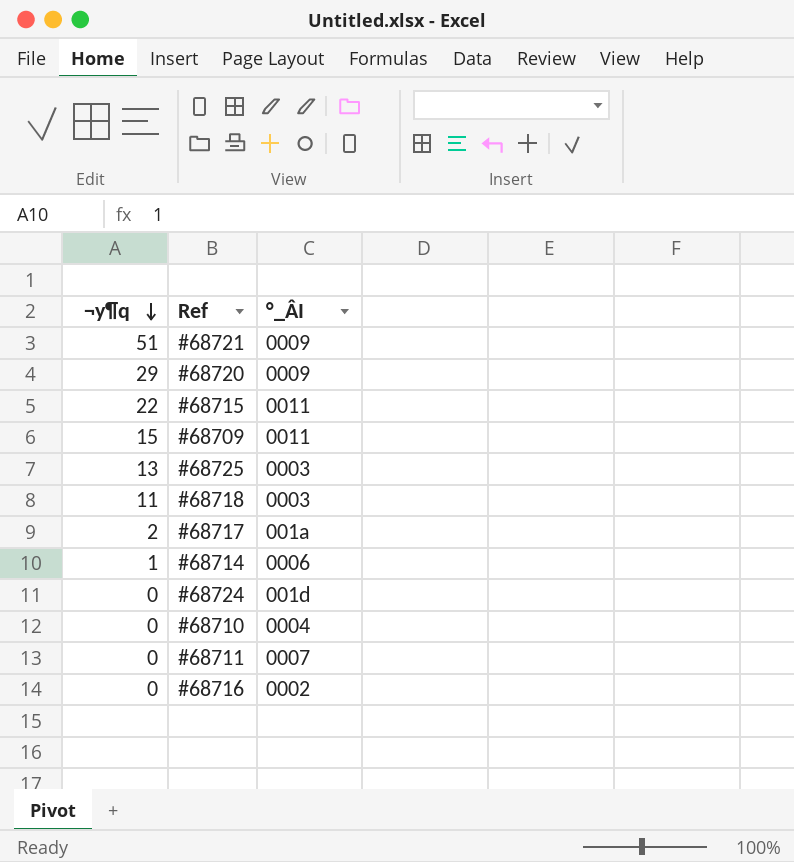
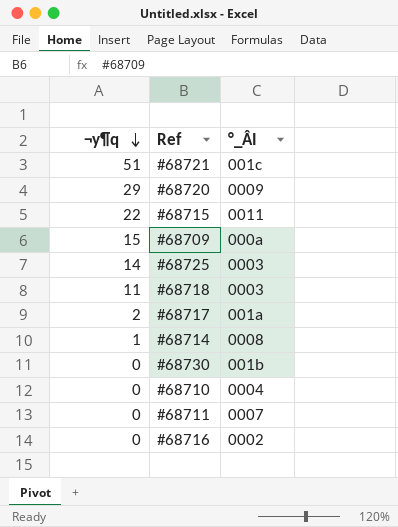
row #68724: 0 | 001d -> none
#68721 | °_ÂI: 0009 -> 001c
#68709 | °_ÂI: 0011 -> 000a
#68725 | ¬y¶q: 13 -> 14
#68714 | °_ÂI: 0006 -> 0008
row #68730: none -> 0 | 001b

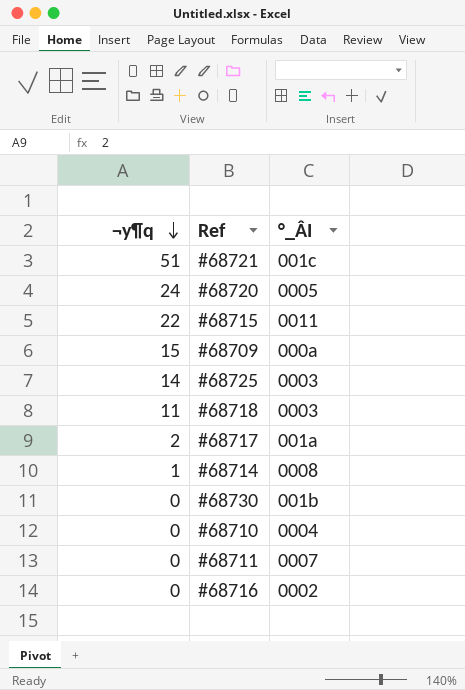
#68720 | ¬y¶q: 29 -> 24
#68720 | °_ÂI: 0009 -> 0005

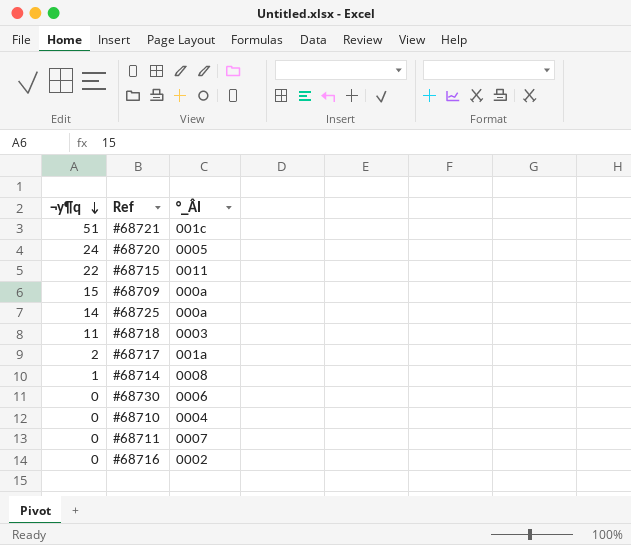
#68725 | °_ÂI: 0003 -> 000a
#68730 | °_ÂI: 001b -> 0006

